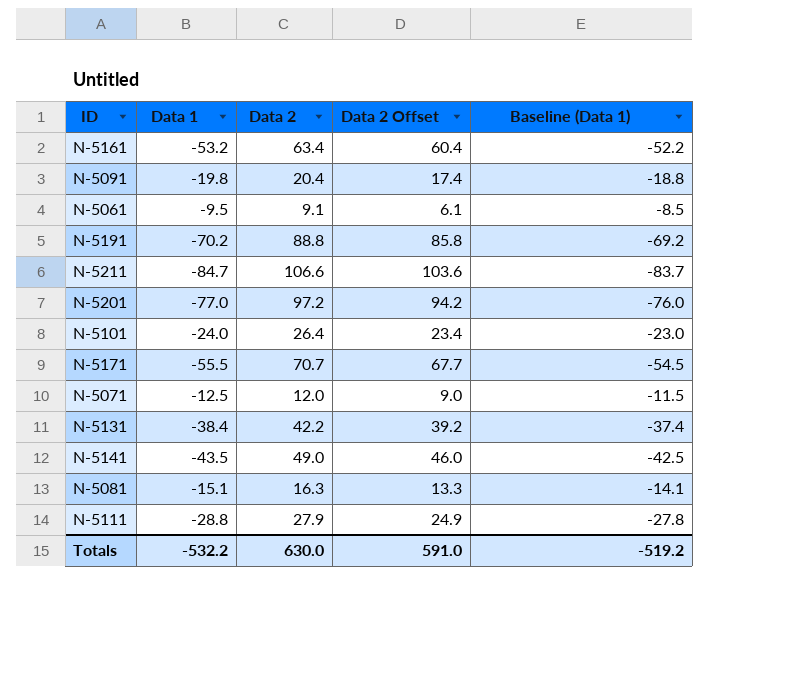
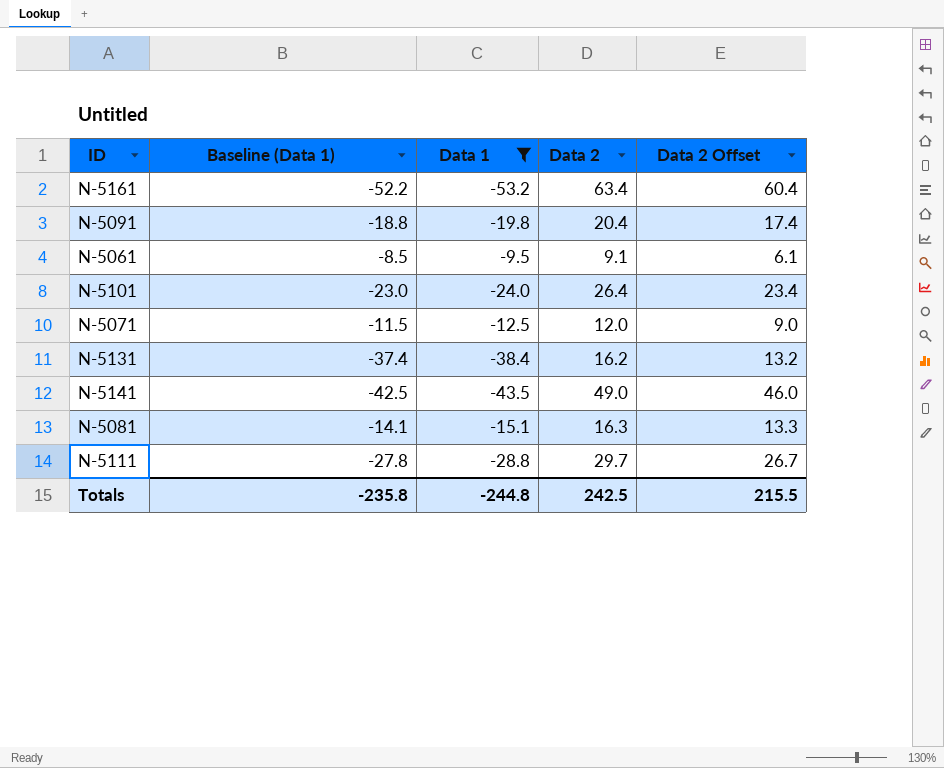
filter: none -> Data 1 >= -53.2
column Baseline (Data 1) | position: 5 -> 2
N-5131 | Data 2: 42.2 -> 16.2
N-5131 | Data 2 Offset: 39.2 -> 13.2
N-5111 | Data 2: 27.9 -> 29.7
N-5111 | Data 2 Offset: 24.9 -> 26.7
Totals | Baseline (Data 1): -519.2 -> -235.8
Totals | Data 1: -532.2 -> -244.8
Totals | Data 2: 630.0 -> 242.5
Totals | Data 2 Offset: 591.0 -> 215.5

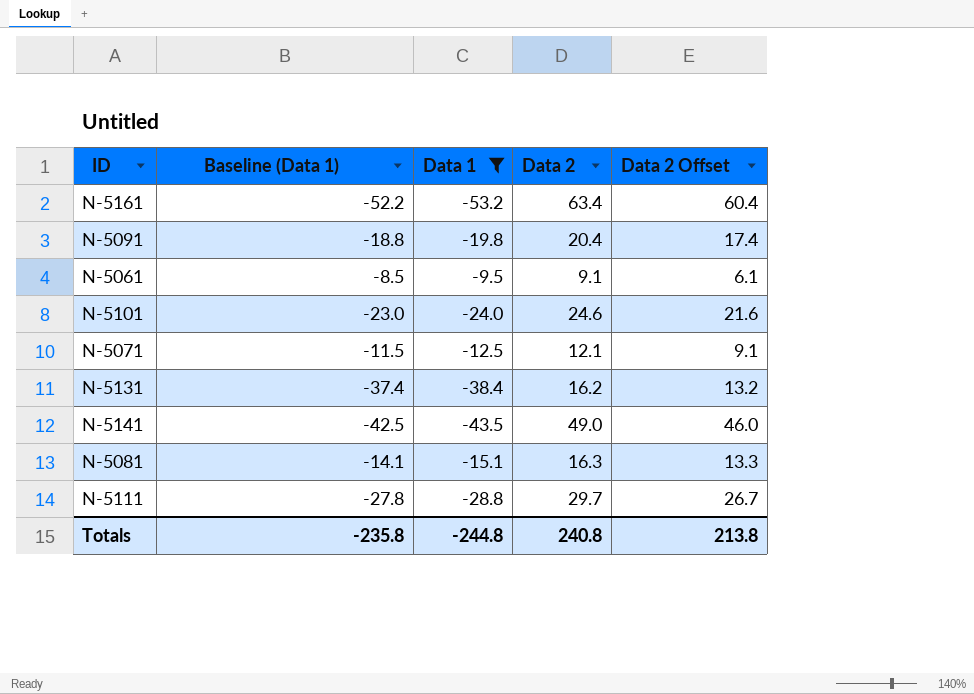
N-5101 | Data 2: 26.4 -> 24.6
N-5101 | Data 2 Offset: 23.4 -> 21.6
N-5071 | Data 2: 12.0 -> 12.1
N-5071 | Data 2 Offset: 9.0 -> 9.1
Totals | Data 2: 242.5 -> 240.8
Totals | Data 2 Offset: 215.5 -> 213.8

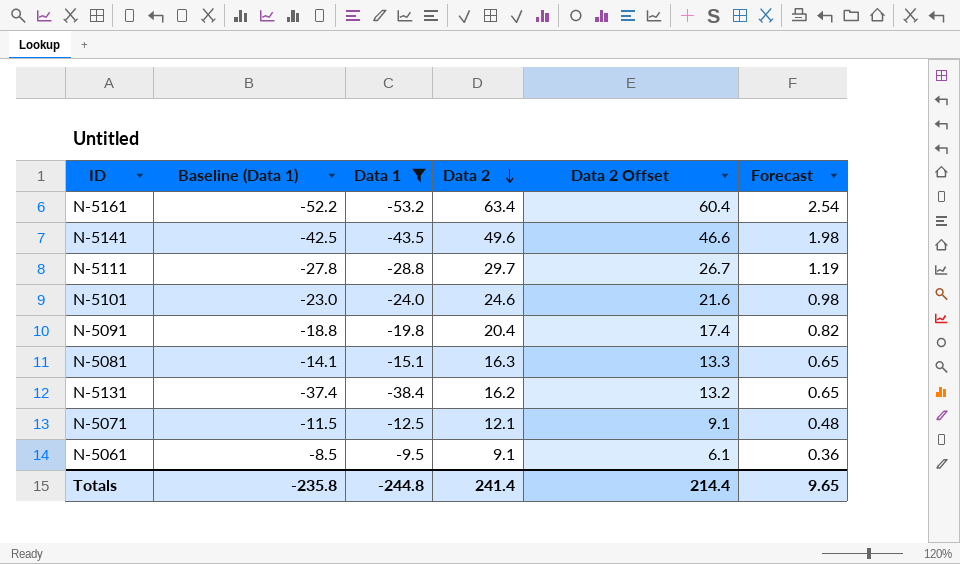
row order: none -> Data 2 descending
column Forecast | formula: none -> [Data 2] * 0.04
N-5141 | Data 2: 49.0 -> 49.6
N-5141 | Data 2 Offset: 46.0 -> 46.6
Totals | Data 2: 240.8 -> 241.4
Totals | Data 2 Offset: 213.8 -> 214.4

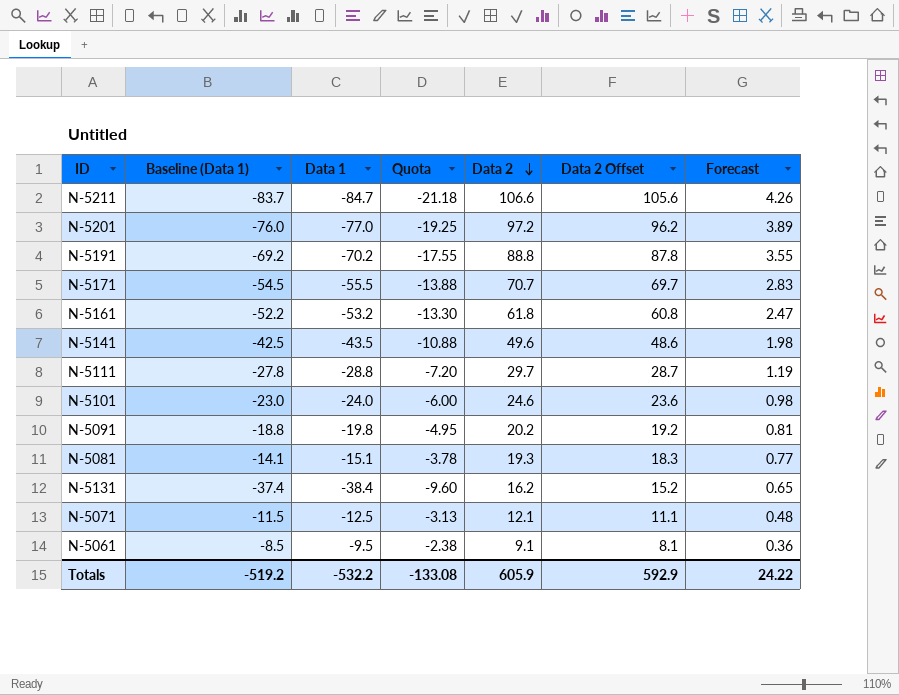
filter: Data 1 >= -53.2 -> none
column Quota | formula: none -> [Data 1] * 0.25
column Data 2 Offset | formula: [Data 2] - 3 -> [Data 2] - 1
N-5161 | Data 2: 63.4 -> 61.8
N-5161 | Forecast: 2.54 -> 2.47
N-5091 | Data 2: 20.4 -> 20.2
N-5091 | Forecast: 0.82 -> 0.81
N-5081 | Data 2: 16.3 -> 19.3
N-5081 | Forecast: 0.65 -> 0.77
Totals | Baseline (Data 1): -235.8 -> -519.2
Totals | Data 1: -244.8 -> -532.2
Totals | Data 2: 241.4 -> 605.9
Totals | Data 2 Offset: 214.4 -> 592.9
Totals | Forecast: 9.65 -> 24.22

